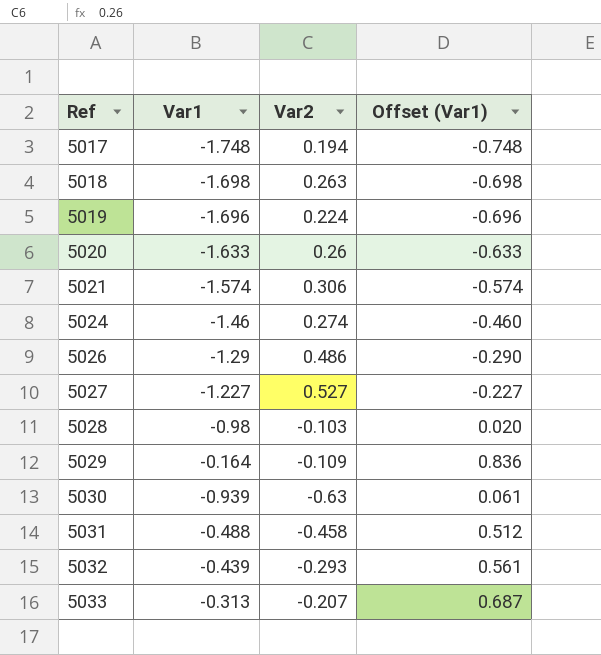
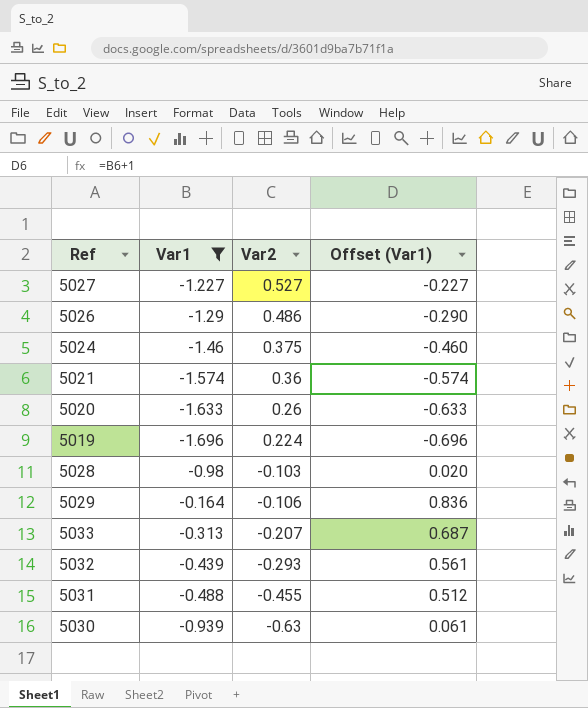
filter: none -> Var1 >= -1.696
row order: Ref ascending -> Var2 descending
5024 | Var2: 0.274 -> 0.375
5021 | Var2: 0.306 -> 0.36
5029 | Var2: -0.109 -> -0.106
5031 | Var2: -0.458 -> -0.455

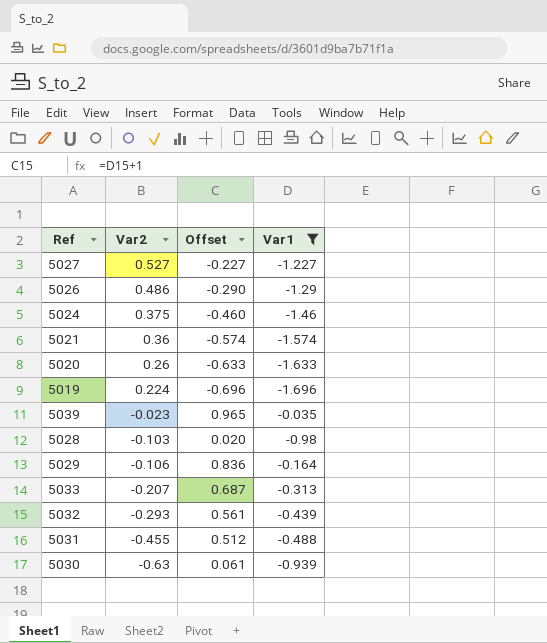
column name: Offset (Var1) -> Offset
column Var1 | position: 2 -> 4
row 5039: none -> -0.023 | 0.965 | -0.035

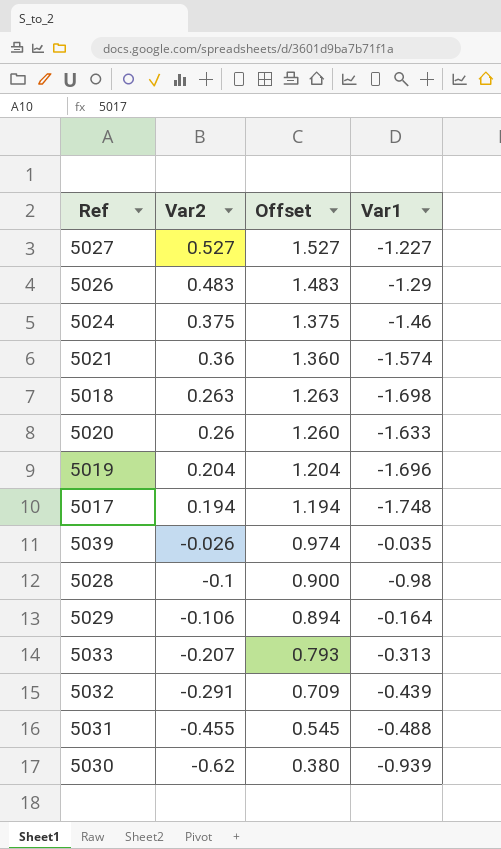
filter: Var1 >= -1.696 -> none
column Offset | formula: [Var1] + 1 -> [Var2] + 1
5026 | Var2: 0.486 -> 0.483
5019 | Var2: 0.224 -> 0.204
5039 | Var2: -0.023 -> -0.026
5028 | Var2: -0.103 -> -0.1
5032 | Var2: -0.293 -> -0.291
5030 | Var2: -0.63 -> -0.62

